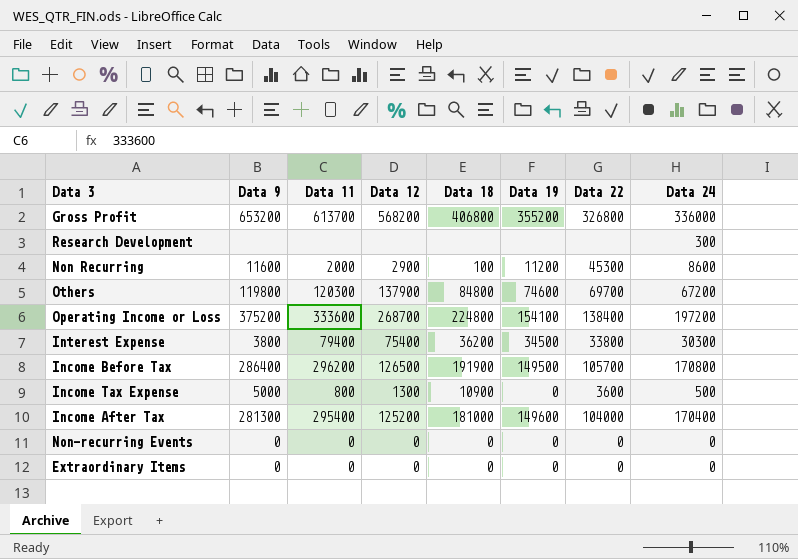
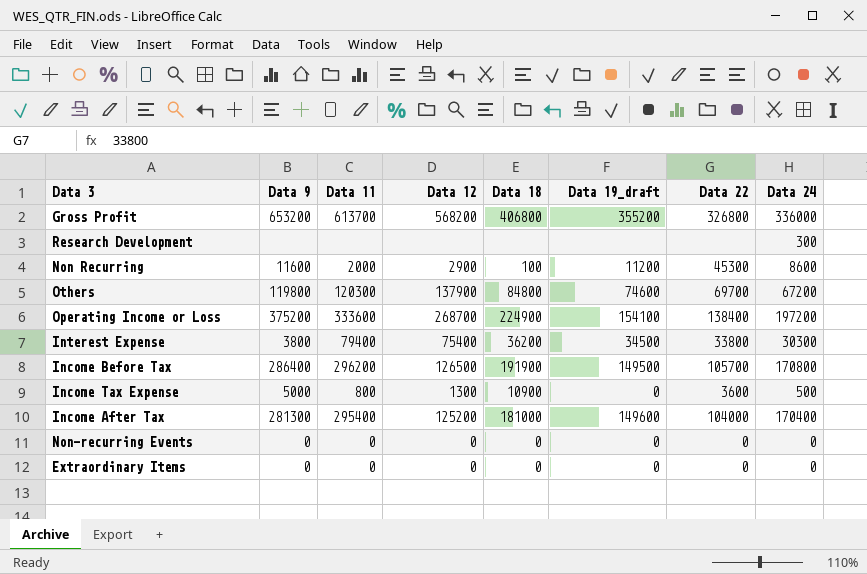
column name: Data 19 -> Data 19_draft
Operating Income or Loss | Data 18: 224800 -> 224900

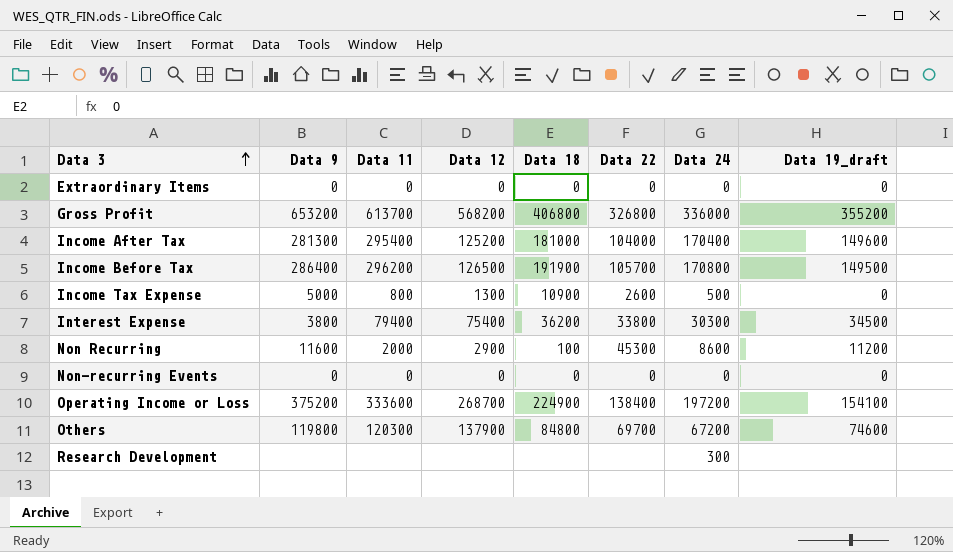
row order: none -> Data 3 ascending
column Data 19_draft | position: 6 -> 8
Income Tax Expense | Data 22: 3600 -> 2600

